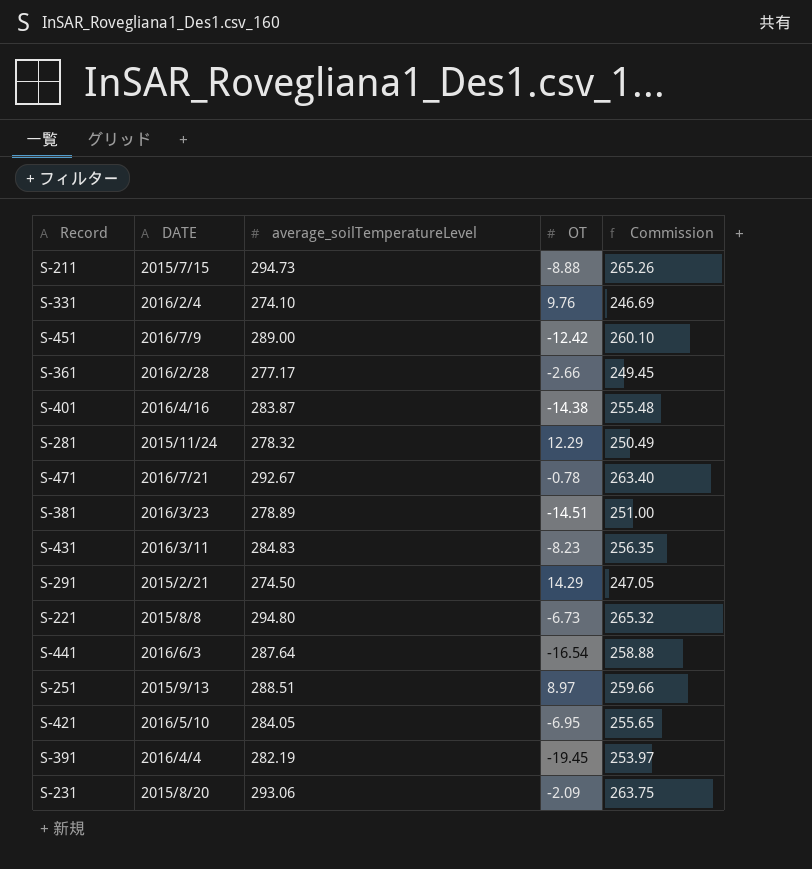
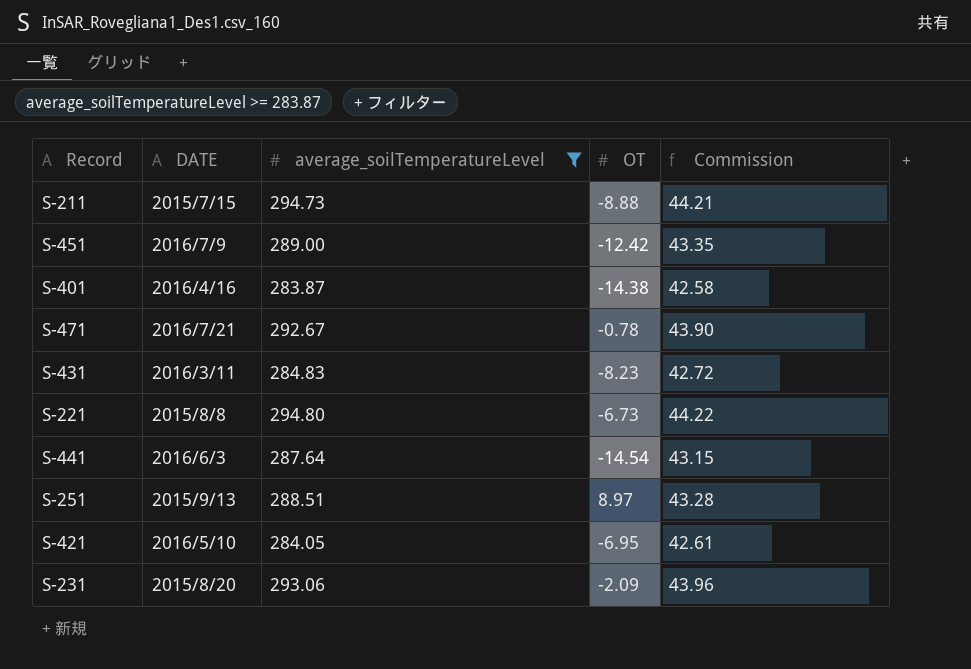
filter: none -> average_soilTemperatureLevel >= 283.87
column Commission | formula: [average_soilTemperatureLevel] * 0.9 -> [average_soilTemperatureLevel] * 0.15
S-441 | OT: -16.54 -> -14.54

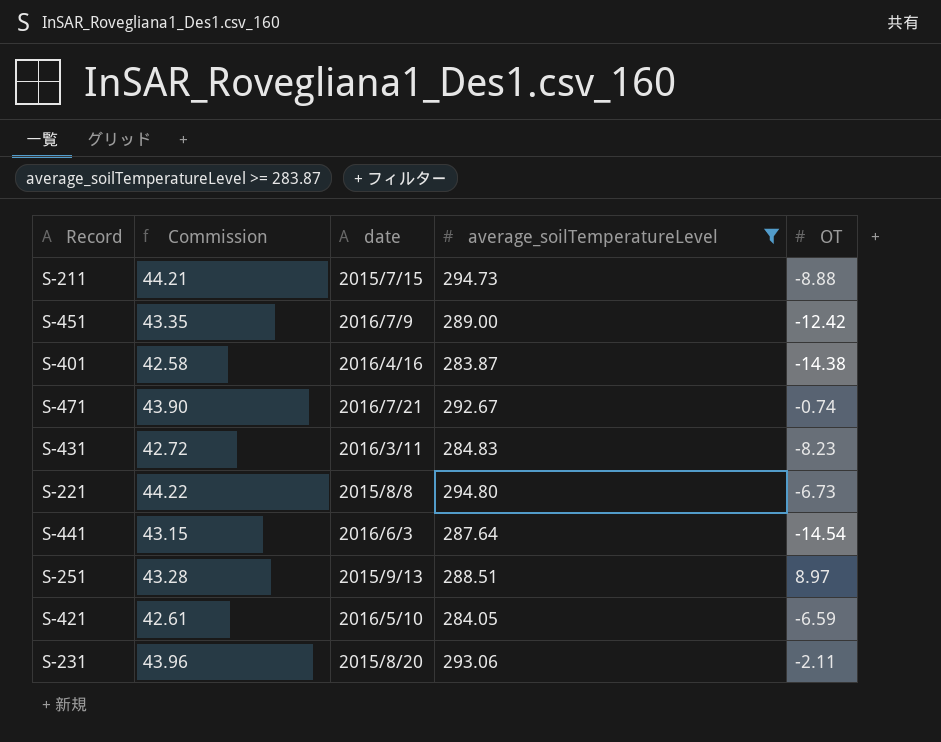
column Commission | position: 5 -> 2
column name: DATE -> date
S-471 | OT: -0.78 -> -0.74
S-421 | OT: -6.95 -> -6.59
S-231 | OT: -2.09 -> -2.11

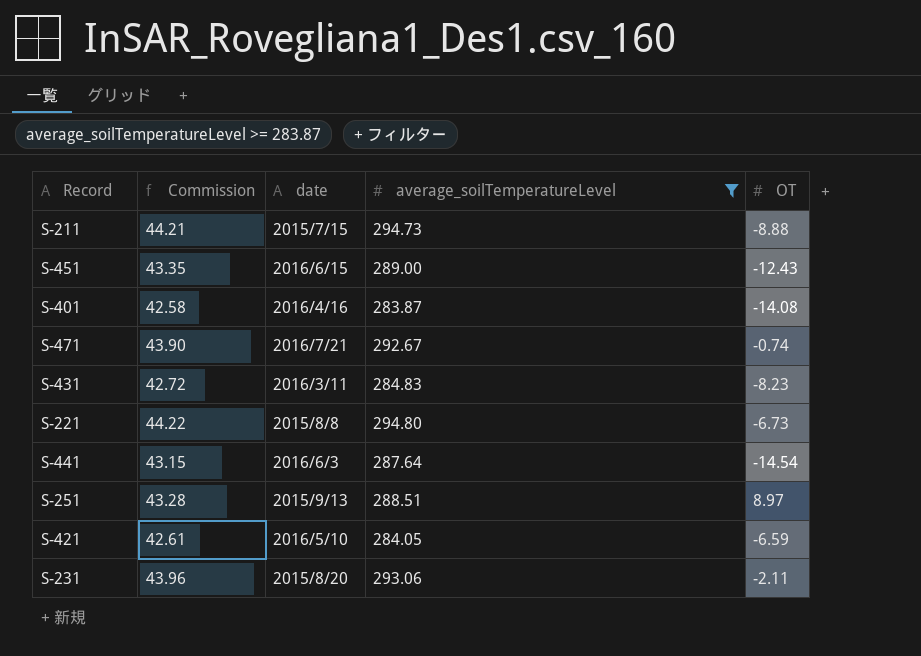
S-451 | date: 2016/7/9 -> 2016/6/15
S-451 | OT: -12.42 -> -12.43
S-401 | OT: -14.38 -> -14.08

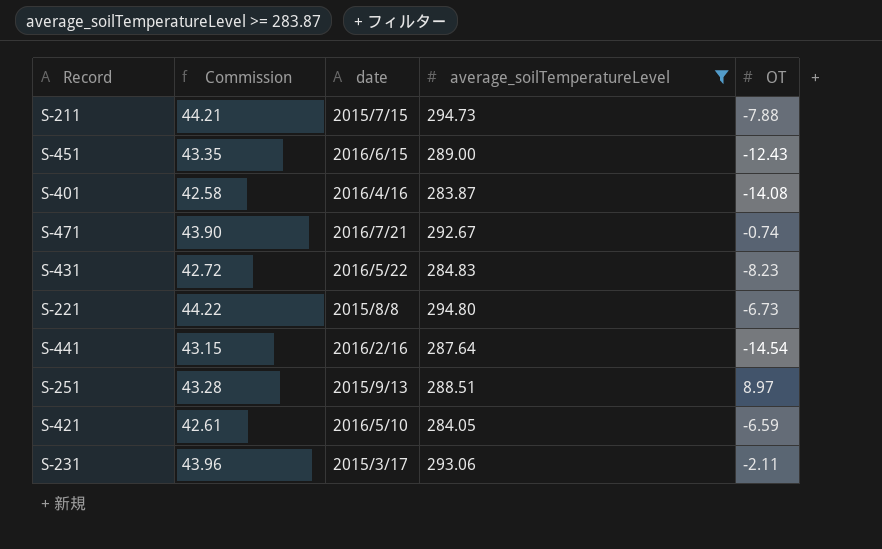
S-211 | OT: -8.88 -> -7.88
S-431 | date: 2016/3/11 -> 2016/5/22
S-441 | date: 2016/6/3 -> 2016/2/16
S-231 | date: 2015/8/20 -> 2015/3/17

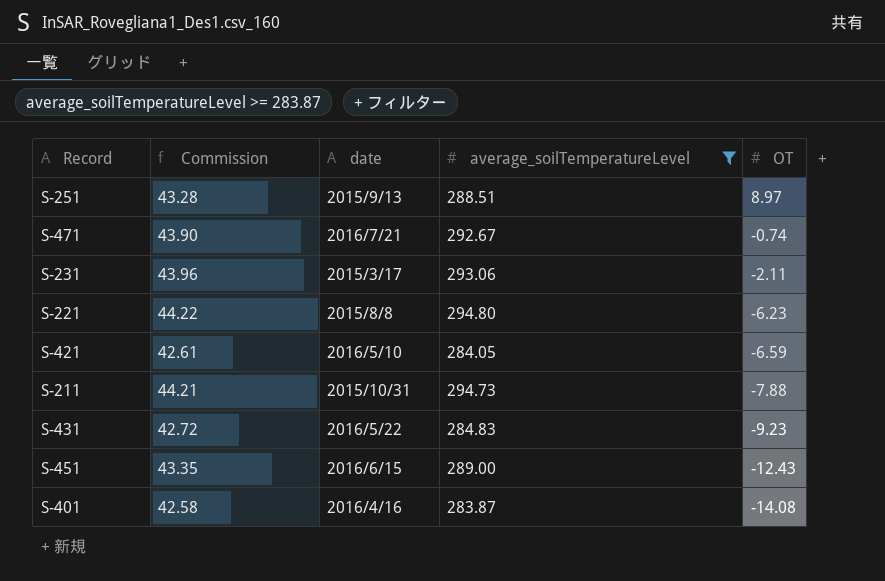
row order: none -> OT descending
row S-441: 43.15 | 2016/2/16 | 287.64 | -14.54 -> none
S-221 | OT: -6.73 -> -6.23
S-211 | date: 2015/7/15 -> 2015/10/31
S-431 | OT: -8.23 -> -9.23

